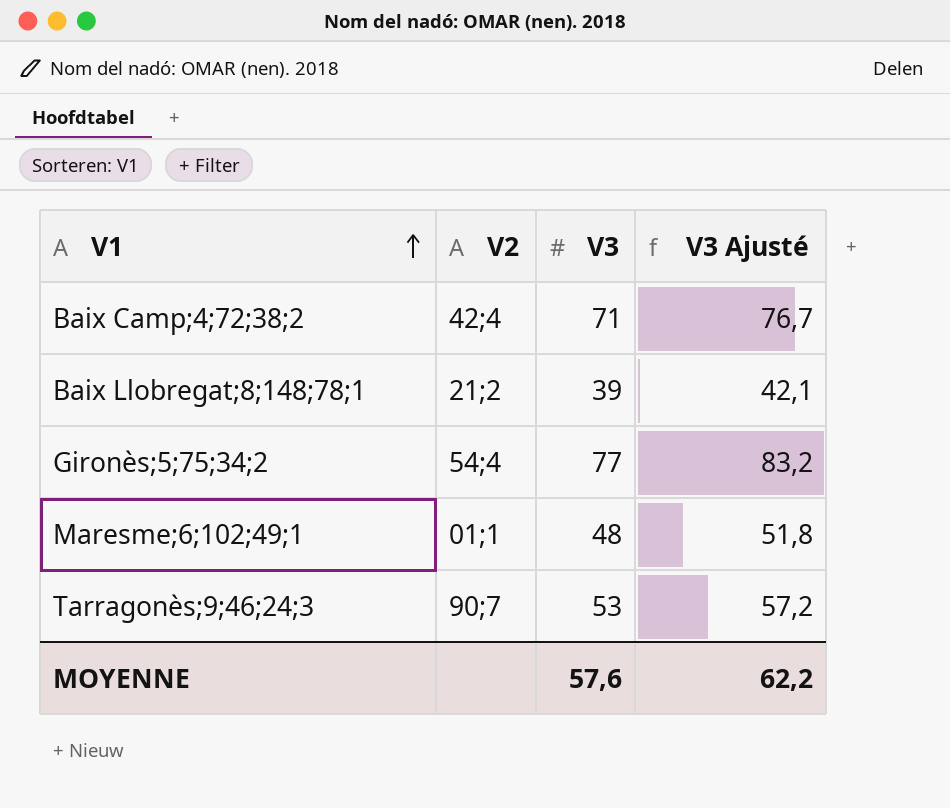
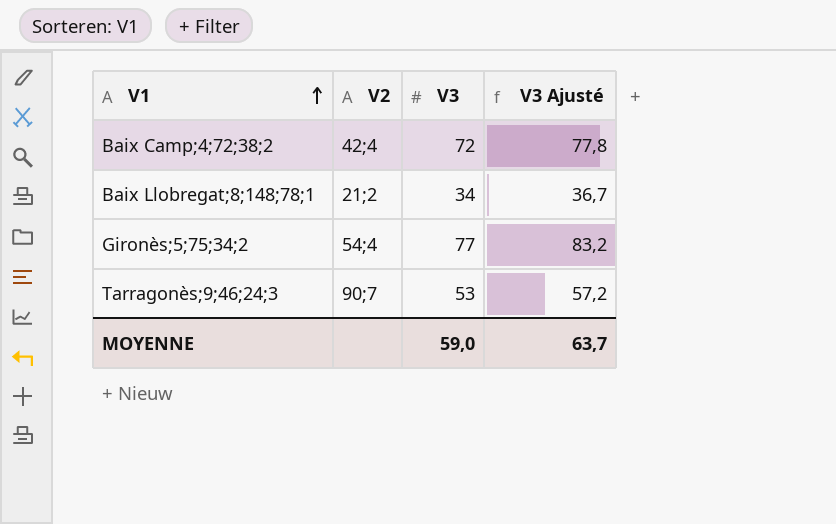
row Maresme;6;102;49;1: 01;1 | 48 | 51,8 -> none
Baix Camp;4;72;38;2 | V3: 71 -> 72
Baix Camp;4;72;38;2 | V3 Ajusté: 76,7 -> 77,8
Baix Llobregat;8;148;78;1 | V3: 39 -> 34
Baix Llobregat;8;148;78;1 | V3 Ajusté: 42,1 -> 36,7
MOYENNE | V3: 57,6 -> 59,0
MOYENNE | V3 Ajusté: 62,2 -> 63,7

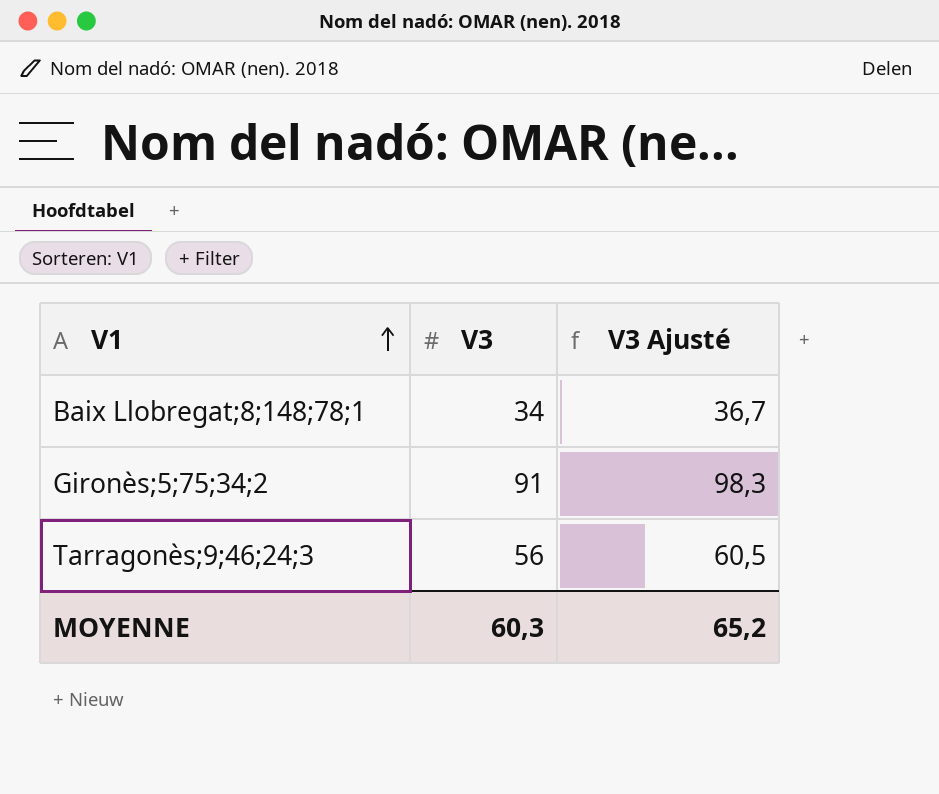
column V2 | position: 2 -> none
row Baix Camp;4;72;38;2: 42;4 | 72 | 77,8 -> none
Gironès;5;75;34;2 | V3: 77 -> 91
Gironès;5;75;34;2 | V3 Ajusté: 83,2 -> 98,3
Tarragonès;9;46;24;3 | V3: 53 -> 56
Tarragonès;9;46;24;3 | V3 Ajusté: 57,2 -> 60,5
MOYENNE | V3: 59,0 -> 60,3
MOYENNE | V3 Ajusté: 63,7 -> 65,2

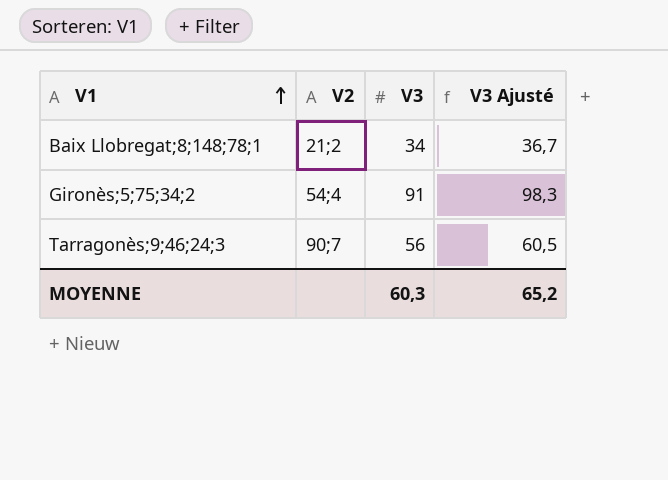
column V2 | position: none -> 2

